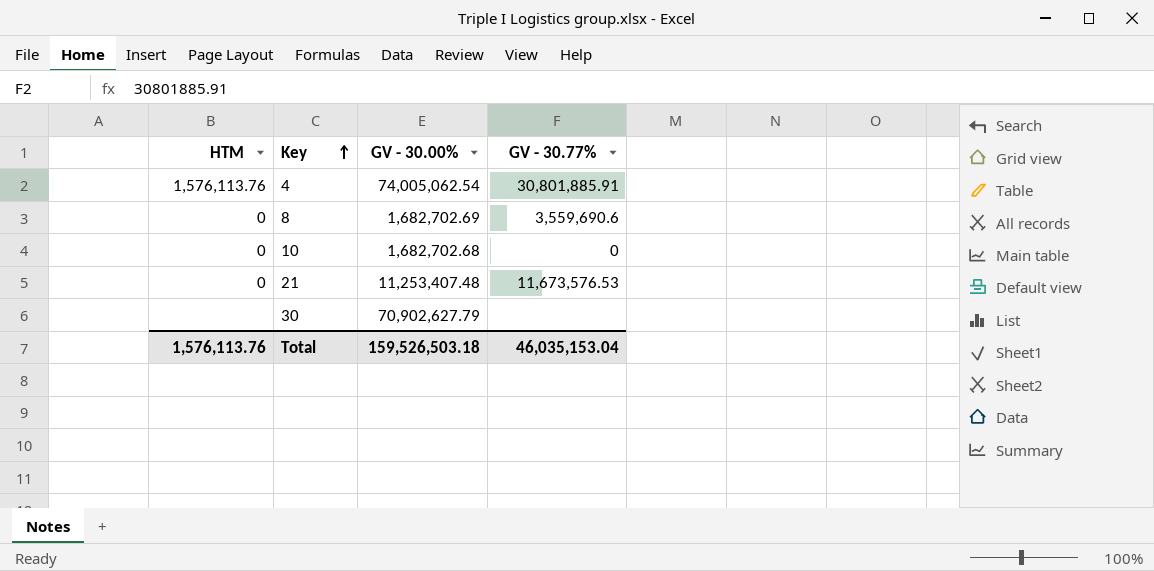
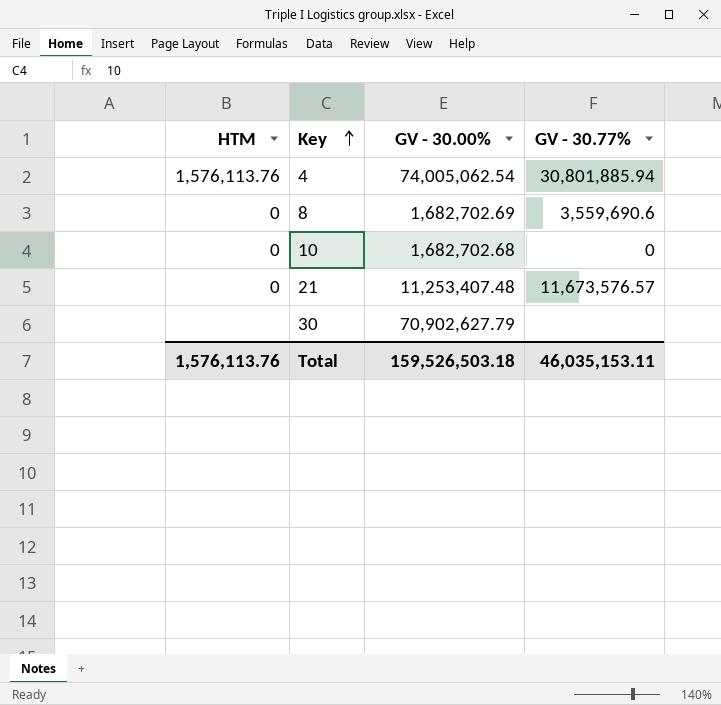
4 | GV - 30.77%: 30,801,885.91 -> 30,801,885.94
21 | GV - 30.77%: 11,673,576.53 -> 11,673,576.57
Total | GV - 30.77%: 46,035,153.04 -> 46,035,153.11

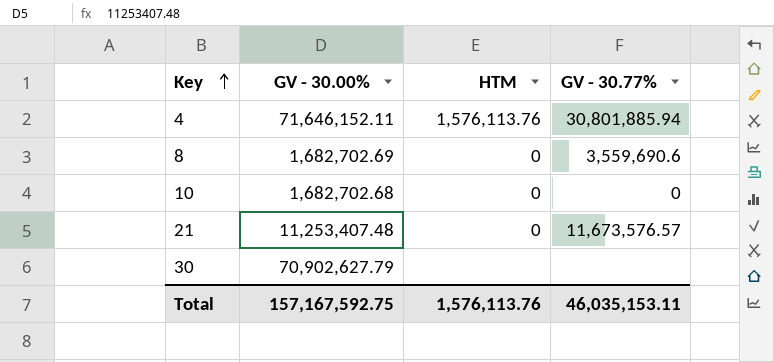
column HTM | position: 1 -> 3
4 | GV - 30.00%: 74,005,062.54 -> 71,646,152.11
Total | GV - 30.00%: 159,526,503.18 -> 157,167,592.75

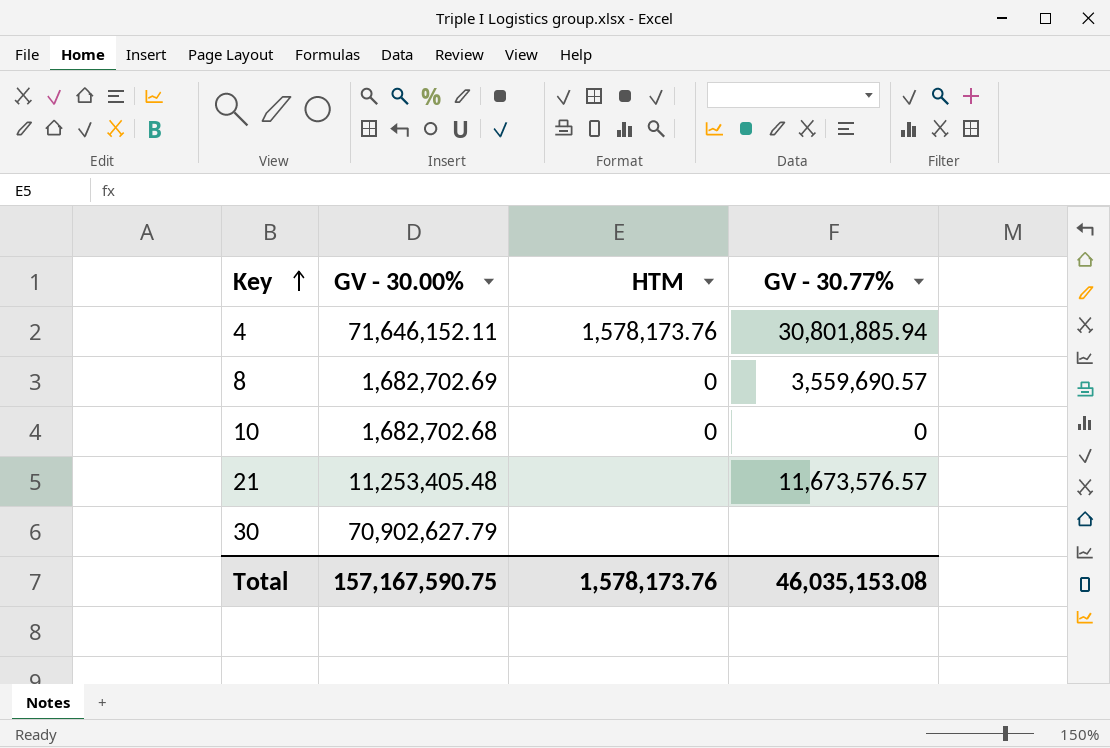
4 | HTM: 1,576,113.76 -> 1,578,173.76
8 | GV - 30.77%: 3,559,690.6 -> 3,559,690.57
21 | GV - 30.00%: 11,253,407.48 -> 11,253,405.48
21 | HTM: 0 -> none
Total | GV - 30.00%: 157,167,592.75 -> 157,167,590.75
Total | HTM: 1,576,113.76 -> 1,578,173.76
Total | GV - 30.77%: 46,035,153.11 -> 46,035,153.08

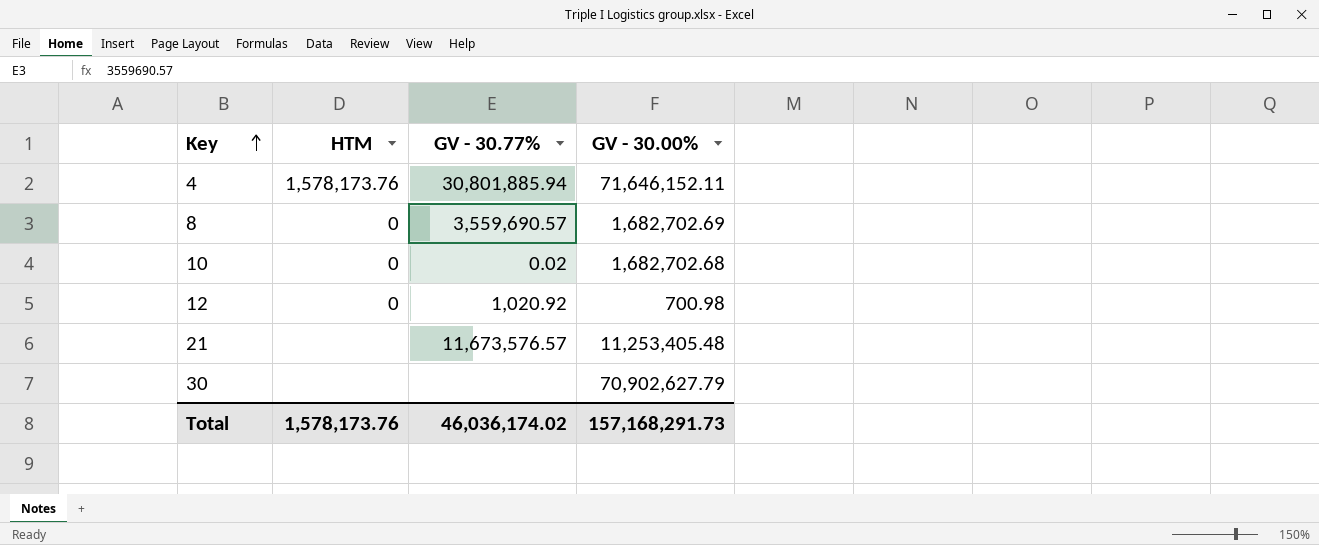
column GV - 30.00% | position: 2 -> 4
10 | GV - 30.77%: 0 -> 0.02
row 12: none -> 0 | 1,020.92 | 700.98
Total | GV - 30.77%: 46,035,153.08 -> 46,036,174.02
Total | GV - 30.00%: 157,167,590.75 -> 157,168,291.73

